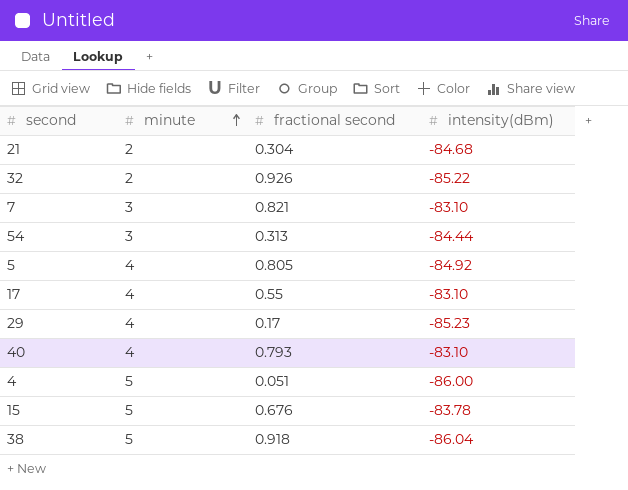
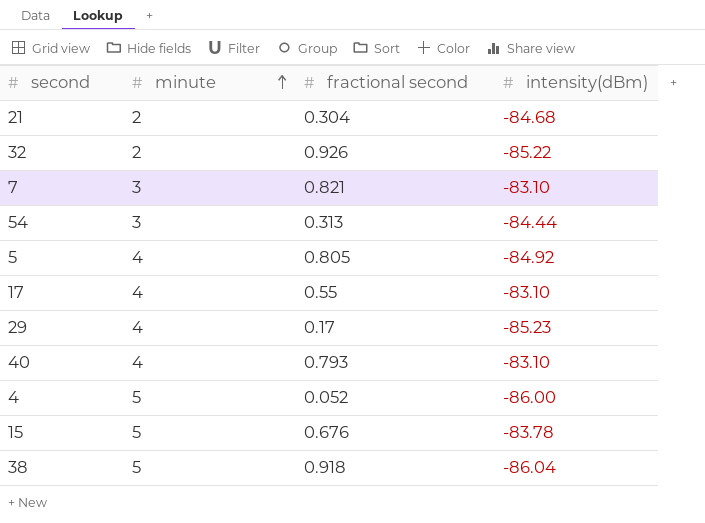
4 | fractional second: 0.051 -> 0.052

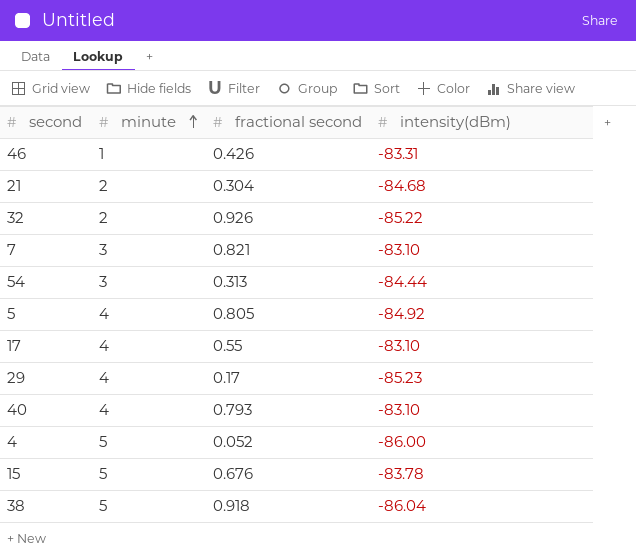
row 46: none -> 1 | 0.426 | -83.31

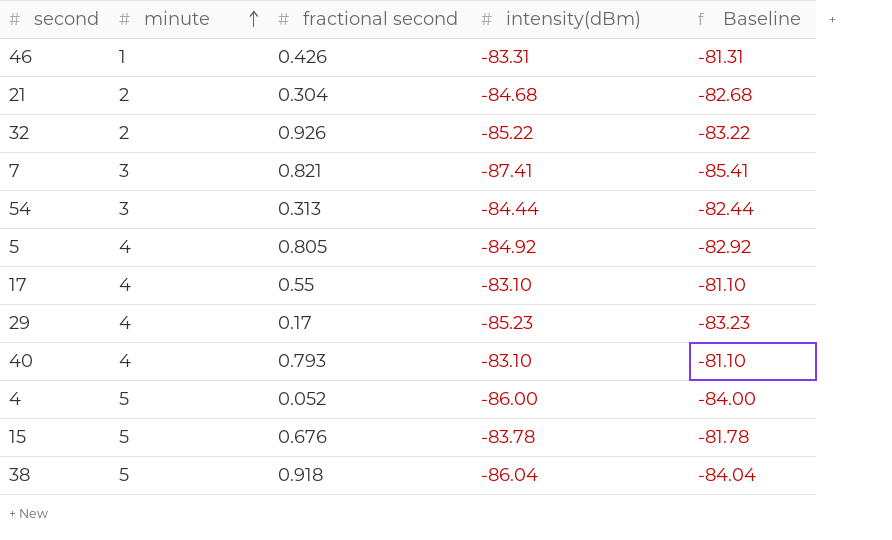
column Baseline | formula: none -> [intensity(dBm)] + 2
7 | intensity(dBm): -83.10 -> -87.41

